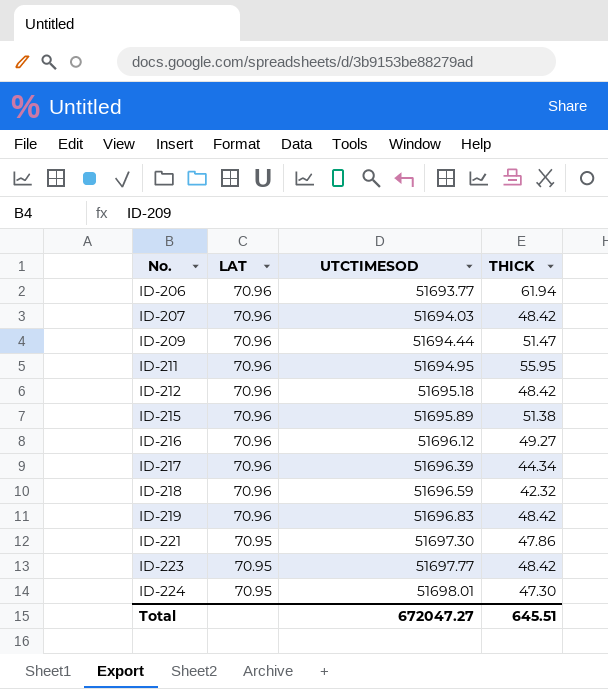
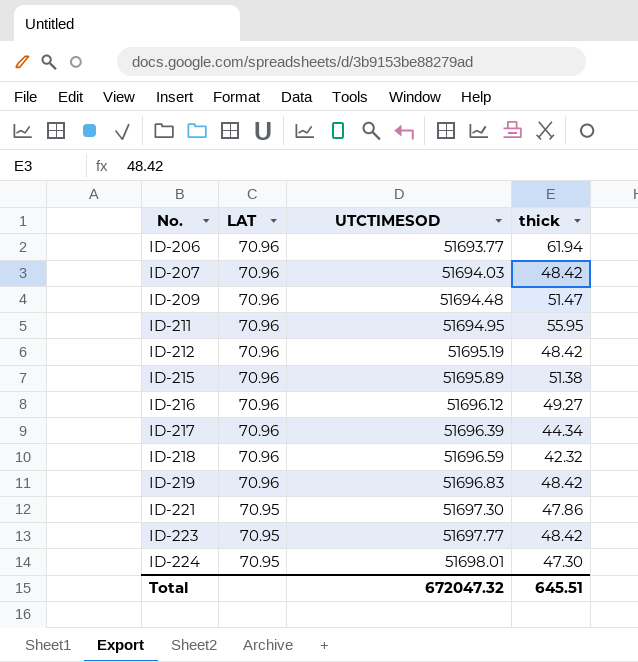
column name: THICK -> thick
ID-209 | UTCTIMESOD: 51694.44 -> 51694.48
ID-212 | UTCTIMESOD: 51695.18 -> 51695.19
Total | UTCTIMESOD: 672047.27 -> 672047.32

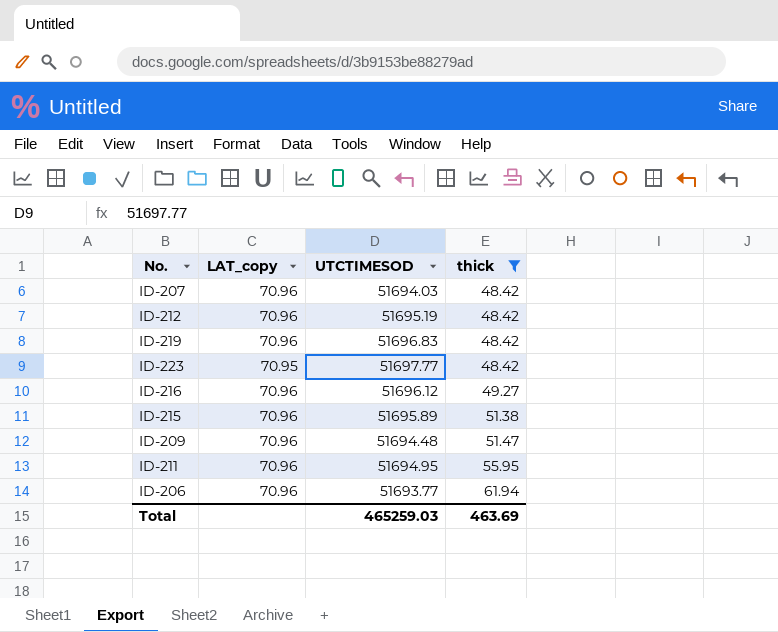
filter: none -> thick >= 48.42
row order: No. ascending -> thick ascending
column name: LAT -> LAT_copy
Total | UTCTIMESOD: 672047.32 -> 465259.03
Total | thick: 645.51 -> 463.69

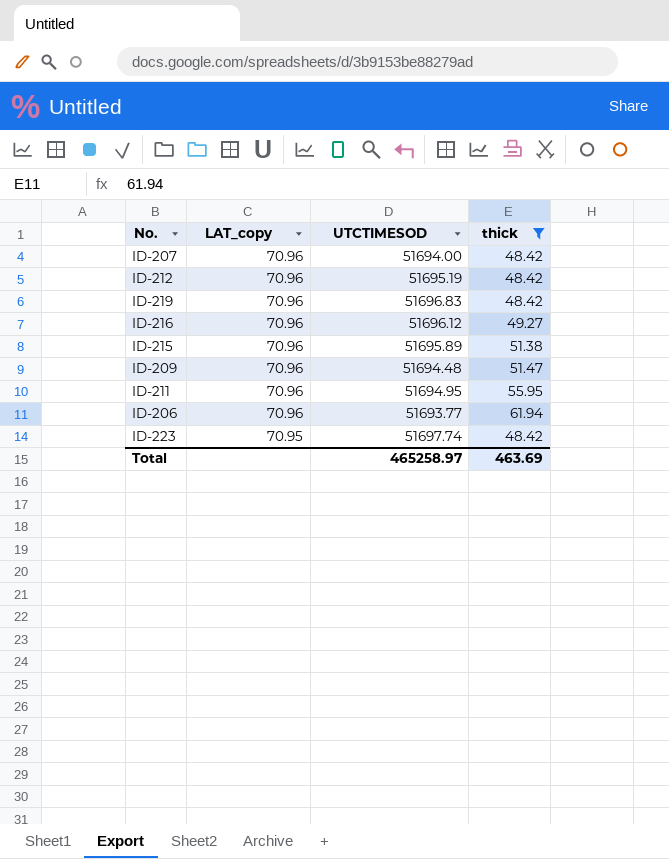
row order: thick ascending -> LAT_copy descending
ID-207 | UTCTIMESOD: 51694.03 -> 51694.00
ID-223 | UTCTIMESOD: 51697.77 -> 51697.74
Total | UTCTIMESOD: 465259.03 -> 465258.97

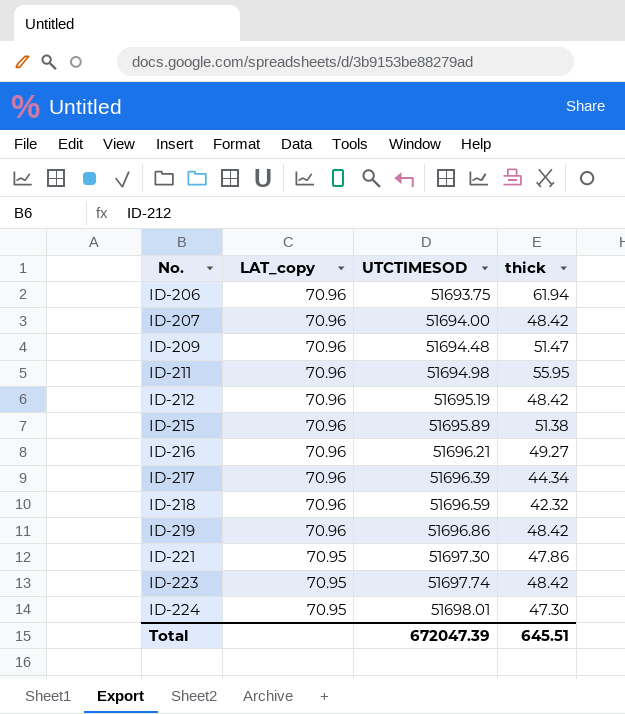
filter: thick >= 48.42 -> none
row order: LAT_copy descending -> No. ascending
ID-206 | UTCTIMESOD: 51693.77 -> 51693.75
ID-211 | UTCTIMESOD: 51694.95 -> 51694.98
ID-216 | UTCTIMESOD: 51696.12 -> 51696.21
ID-219 | UTCTIMESOD: 51696.83 -> 51696.86
Total | UTCTIMESOD: 465258.97 -> 672047.39
Total | thick: 463.69 -> 645.51

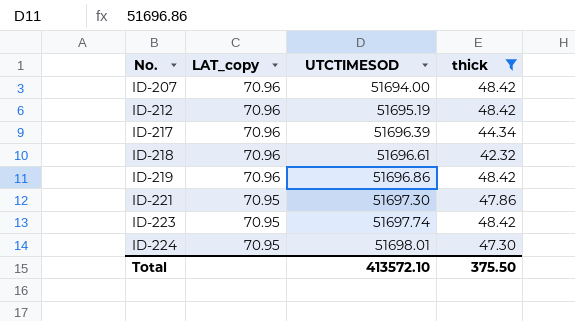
filter: none -> thick <= 48.42
ID-218 | UTCTIMESOD: 51696.59 -> 51696.61
Total | UTCTIMESOD: 672047.39 -> 413572.10
Total | thick: 645.51 -> 375.50

